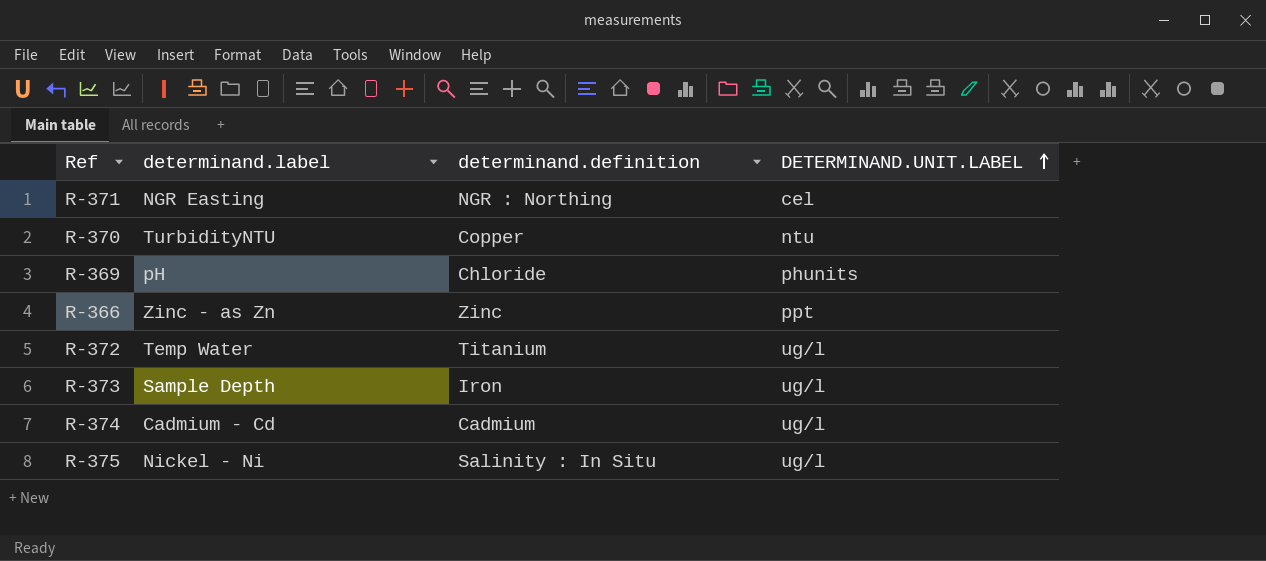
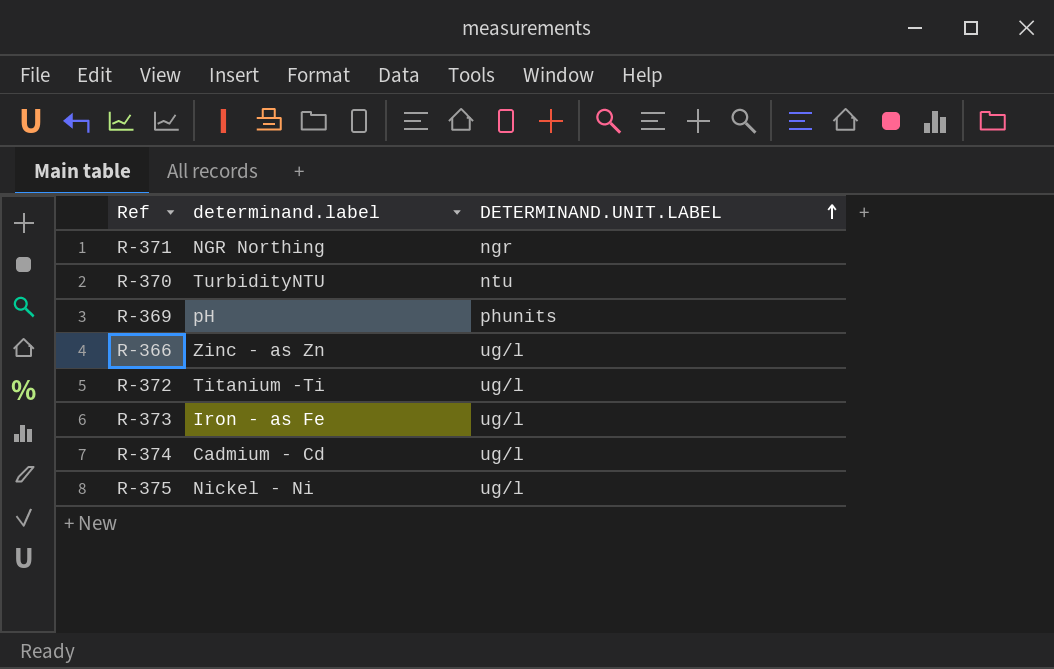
column determinand.definition | position: 3 -> none
R-371 | determinand.label: NGR Easting -> NGR Northing
R-371 | DETERMINAND.UNIT.LABEL: cel -> ngr
R-366 | DETERMINAND.UNIT.LABEL: ppt -> ug/l
R-372 | determinand.label: Temp Water -> Titanium -Ti
R-373 | determinand.label: Sample Depth -> Iron - as Fe

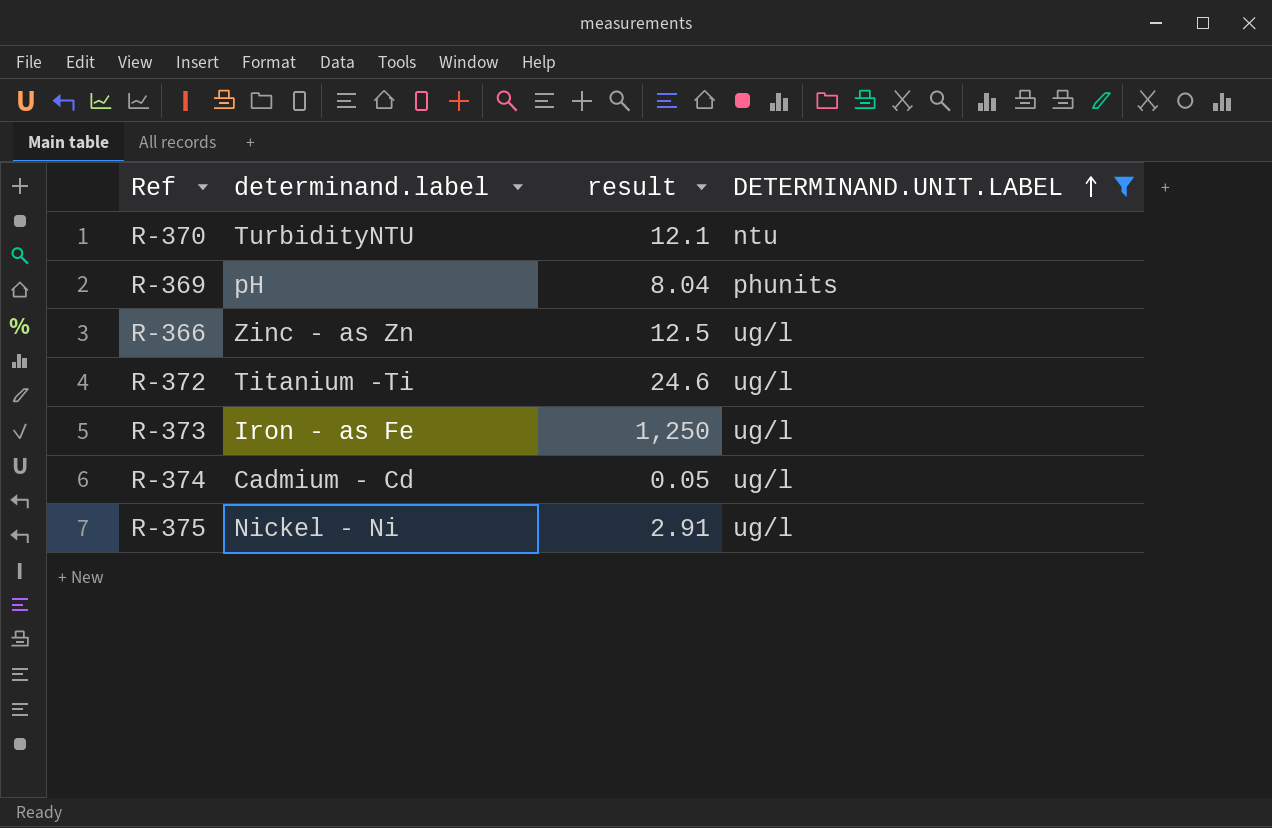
filter: none -> DETERMINAND.UNIT.LABEL != ngr
column result | position: none -> 3

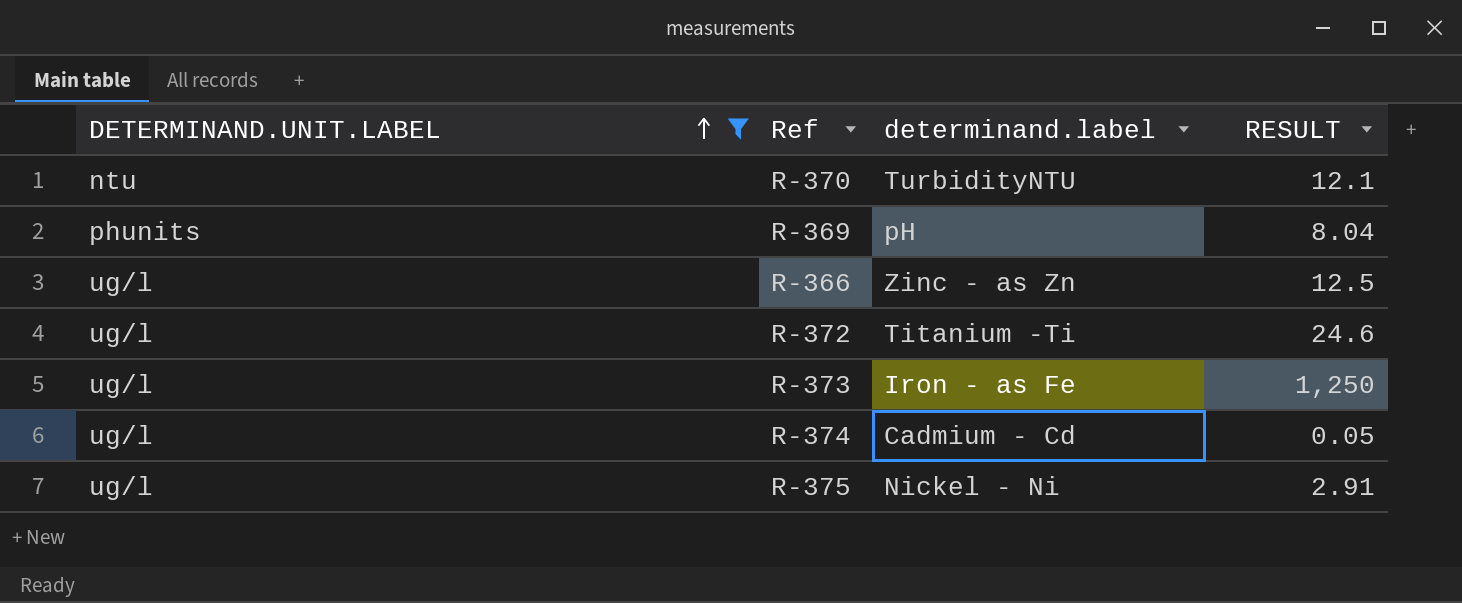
column DETERMINAND.UNIT.LABEL | position: 4 -> 1
column name: result -> RESULT

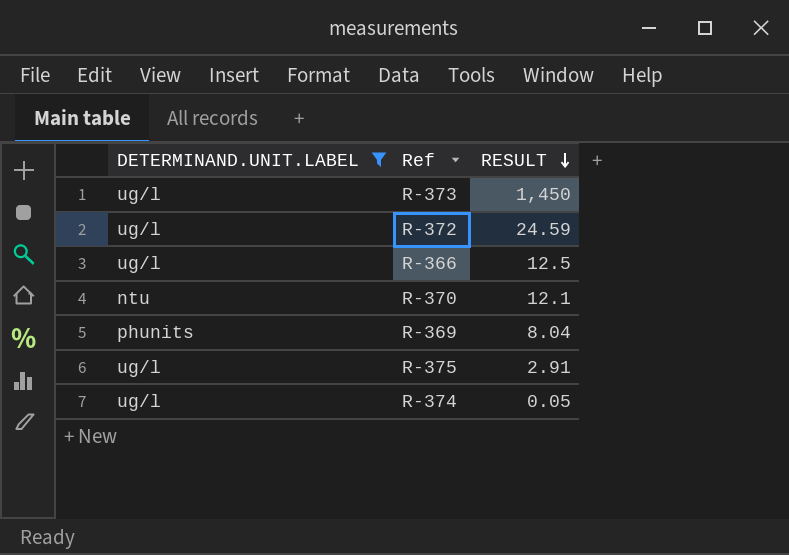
row order: DETERMINAND.UNIT.LABEL ascending -> RESULT descending
column determinand.label | position: 3 -> none
R-373 | RESULT: 1,250 -> 1,450
R-372 | RESULT: 24.6 -> 24.59

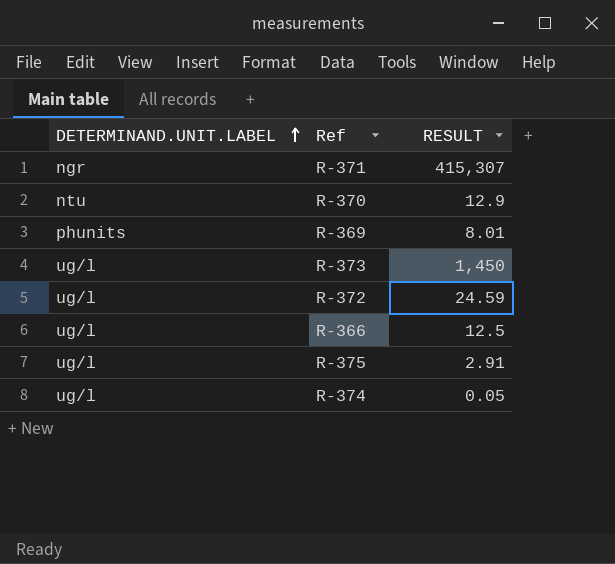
filter: DETERMINAND.UNIT.LABEL != ngr -> none
row order: RESULT descending -> DETERMINAND.UNIT.LABEL ascending
R-370 | RESULT: 12.1 -> 12.9
R-369 | RESULT: 8.04 -> 8.01

